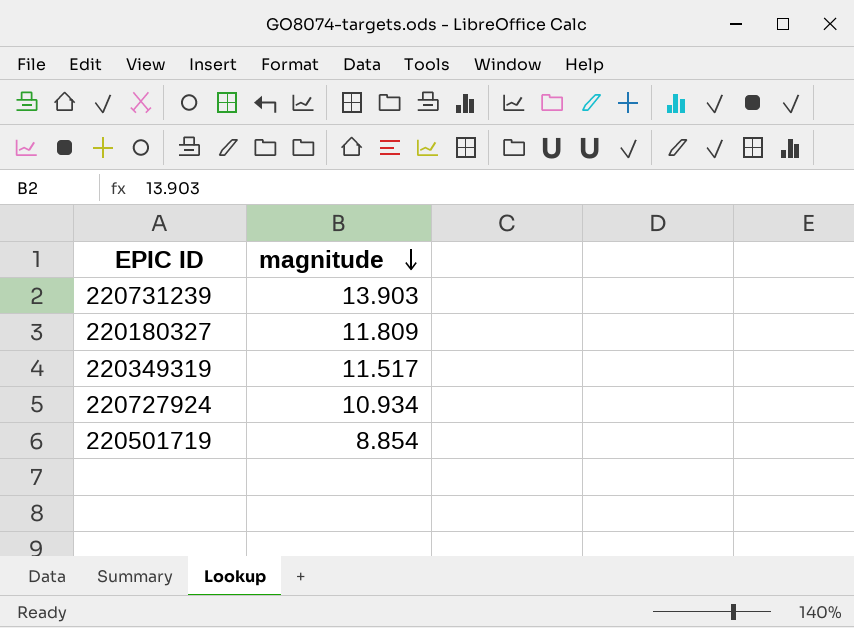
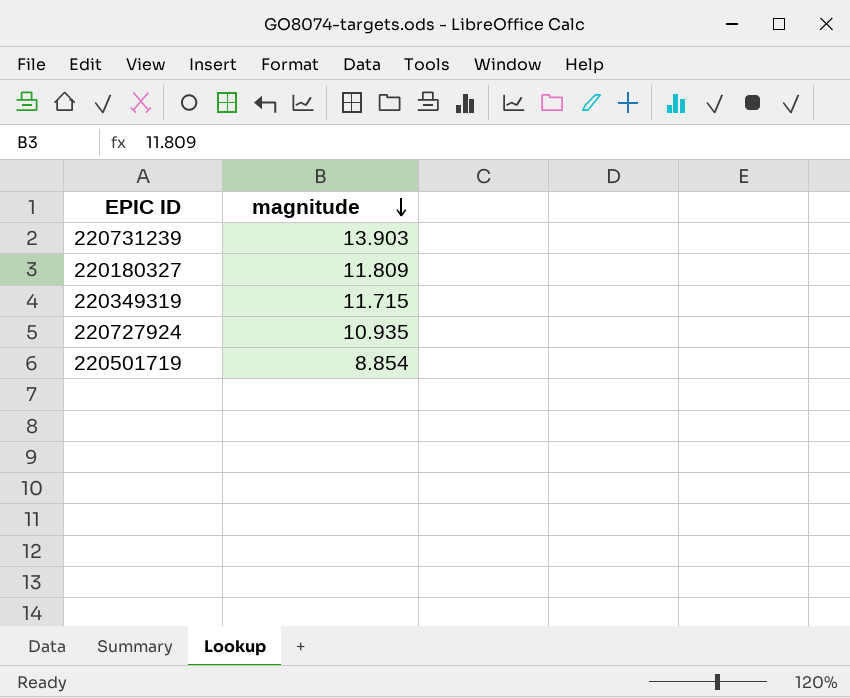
220349319 | magnitude: 11.517 -> 11.715
220727924 | magnitude: 10.934 -> 10.935

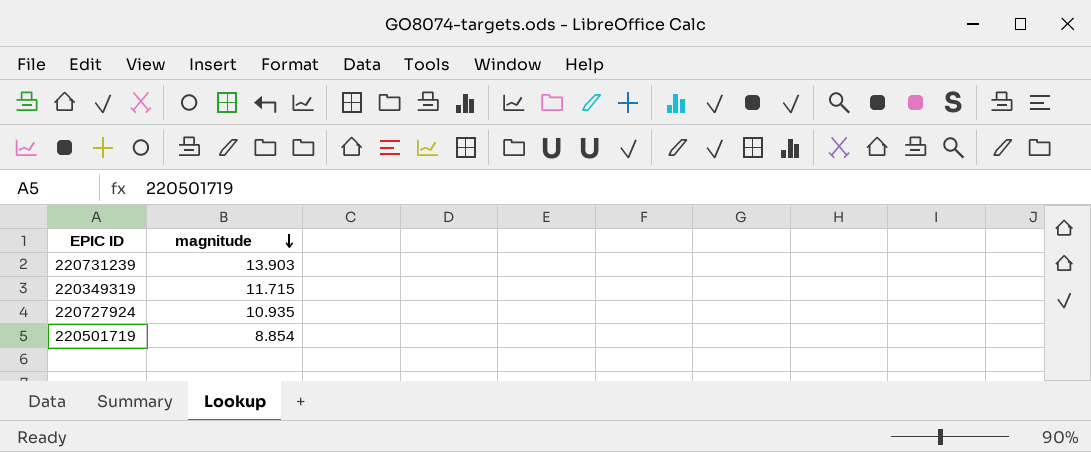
row 220180327: 11.809 -> none

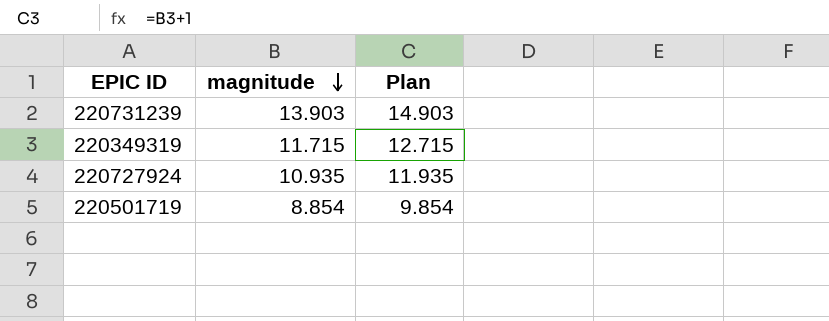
column Plan | formula: none -> [magnitude] + 1

